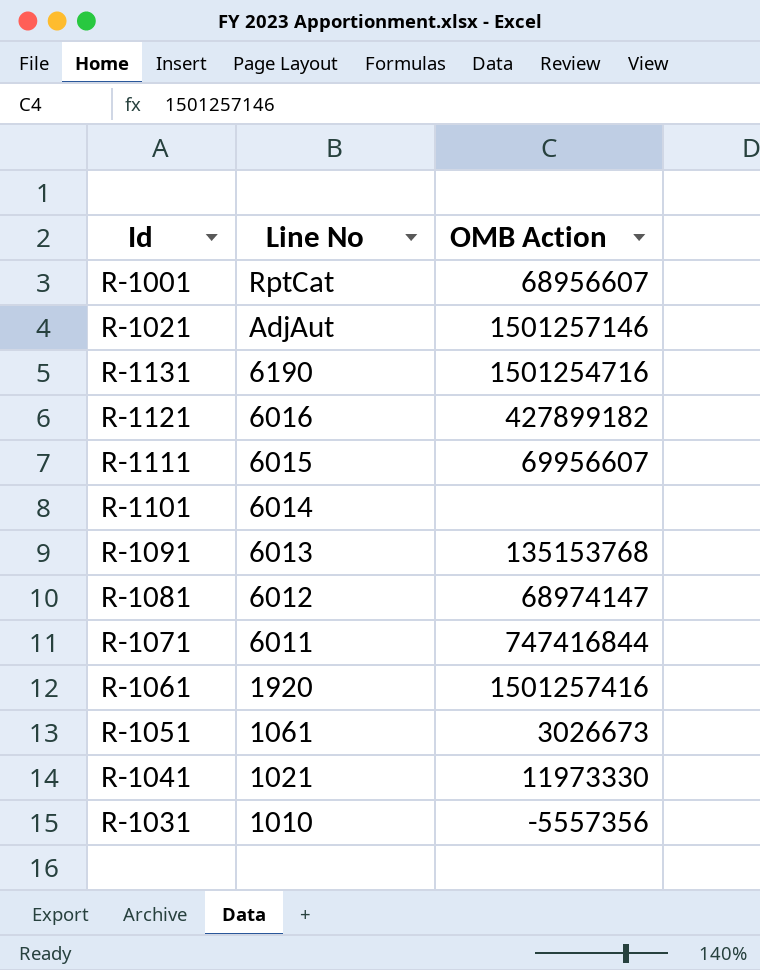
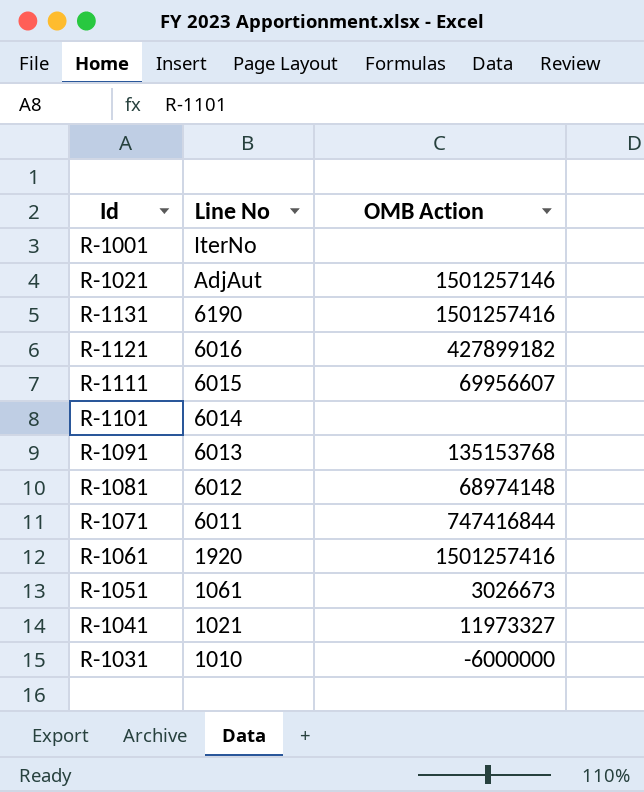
R-1001 | Line No: RptCat -> IterNo
R-1001 | OMB Action: 68956607 -> none
R-1131 | OMB Action: 1501254716 -> 1501257416
R-1081 | OMB Action: 68974147 -> 68974148
R-1041 | OMB Action: 11973330 -> 11973327
R-1031 | OMB Action: -5557356 -> -6000000

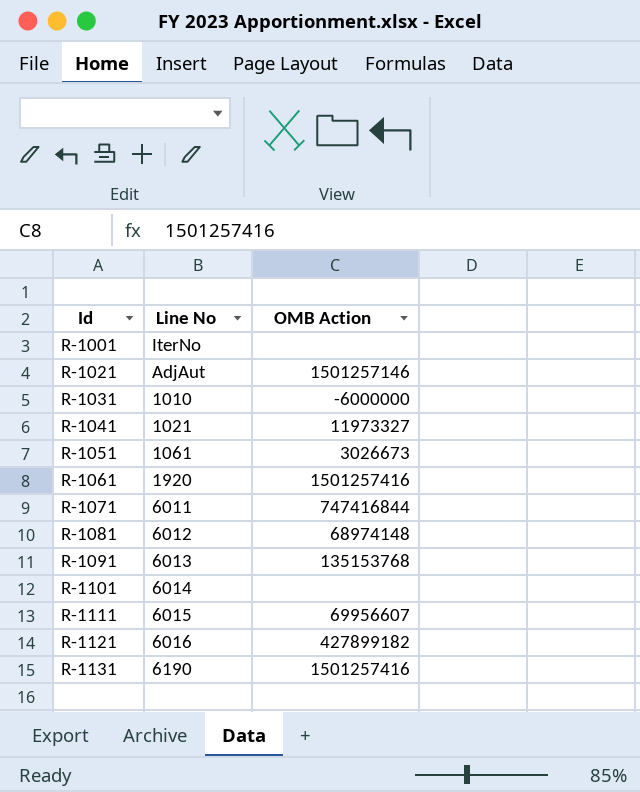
row order: Line No descending -> Id ascending

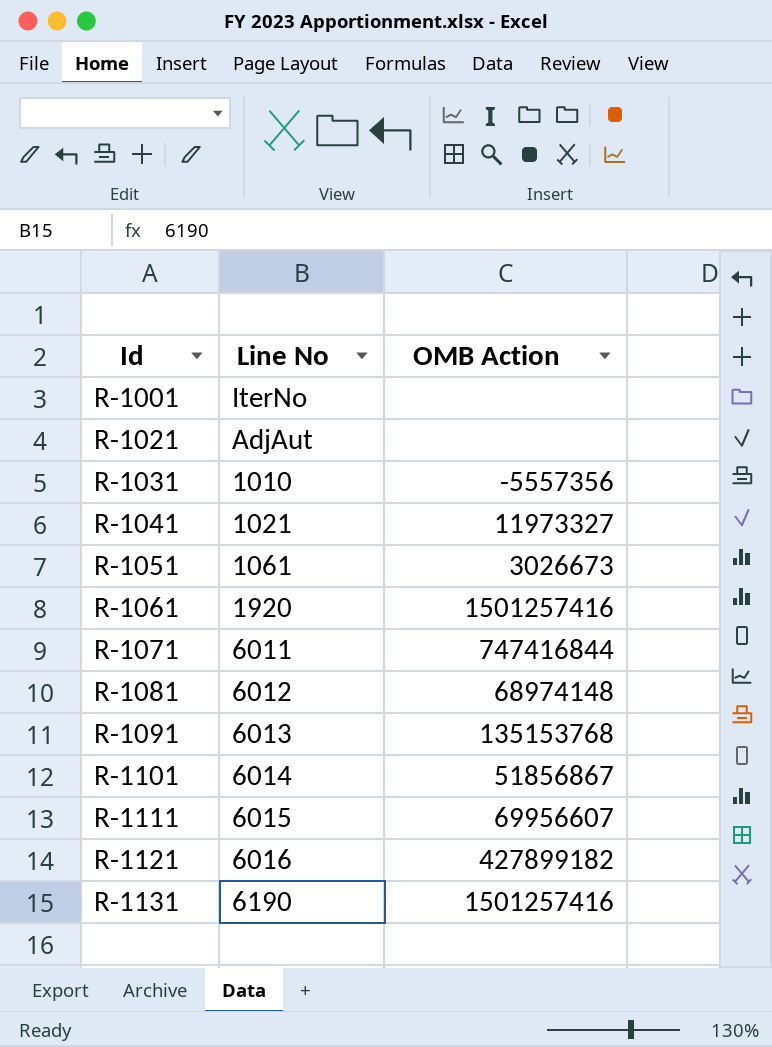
R-1021 | OMB Action: 1501257146 -> none
R-1031 | OMB Action: -6000000 -> -5557356
R-1101 | OMB Action: none -> 51856867

